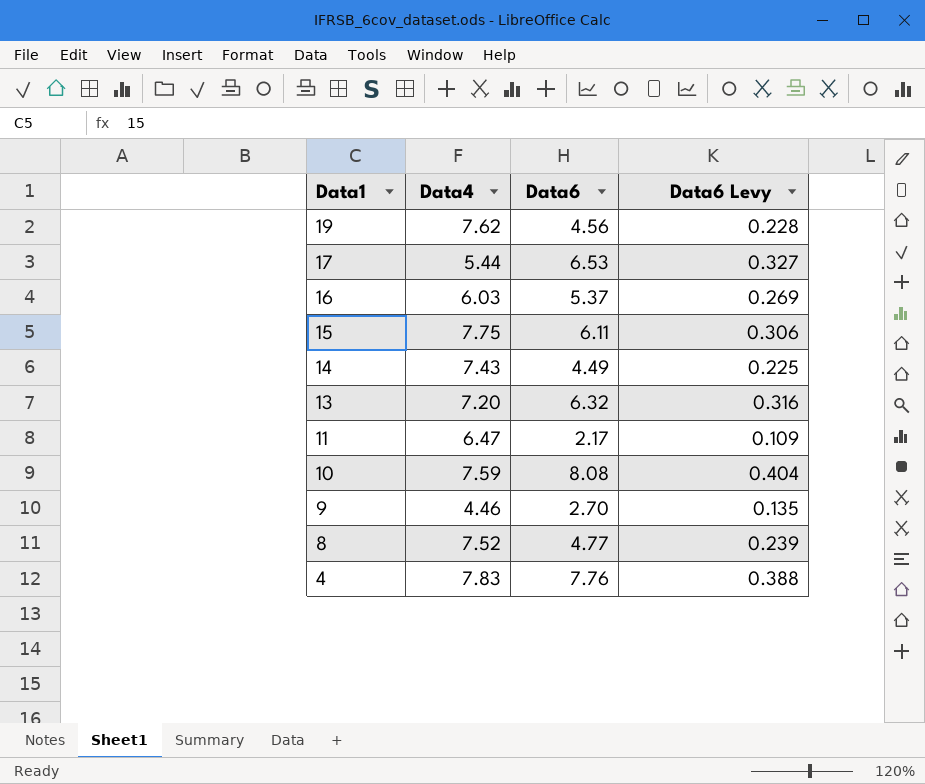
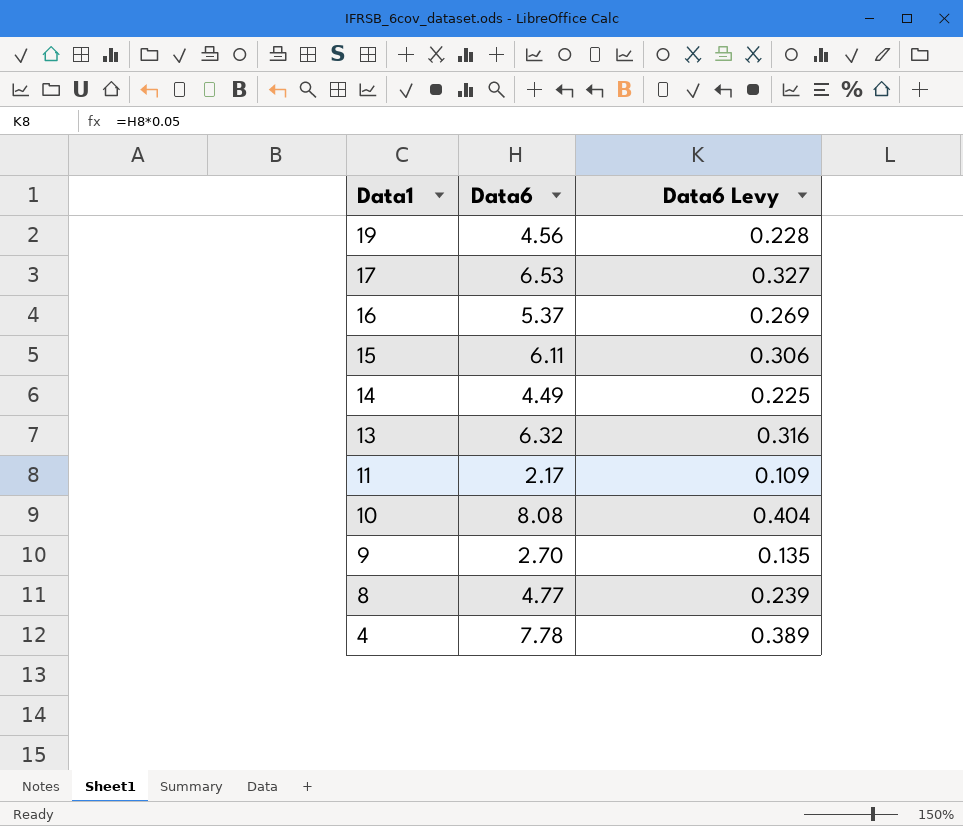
column Data4 | position: 2 -> none
4 | Data6: 7.76 -> 7.78
4 | Data6 Levy: 0.388 -> 0.389

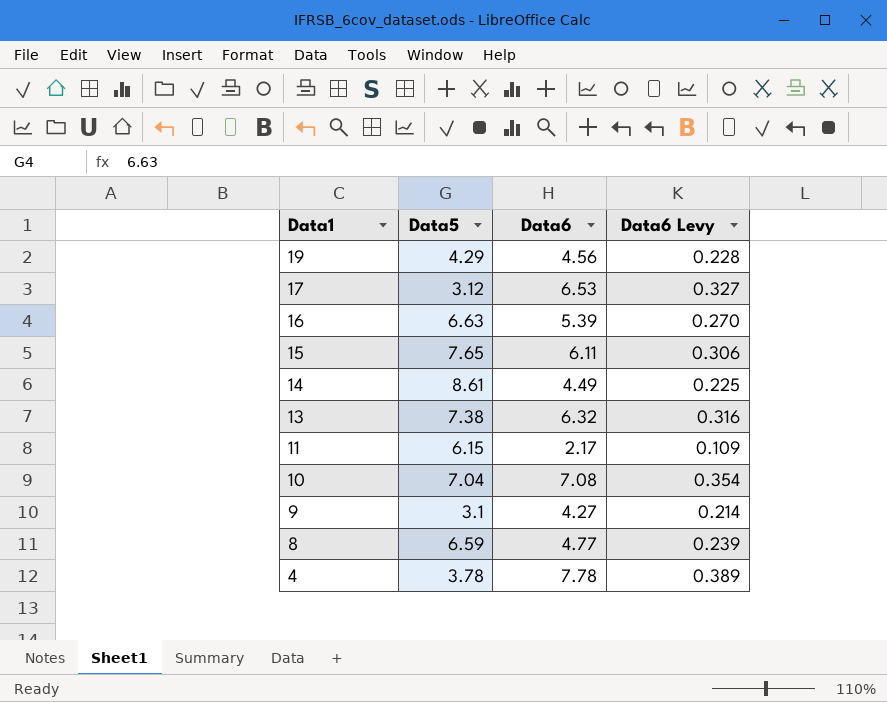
column Data5 | position: none -> 2
16 | Data6: 5.37 -> 5.39
16 | Data6 Levy: 0.269 -> 0.270
10 | Data6: 8.08 -> 7.08
10 | Data6 Levy: 0.404 -> 0.354
9 | Data6: 2.70 -> 4.27
9 | Data6 Levy: 0.135 -> 0.214

